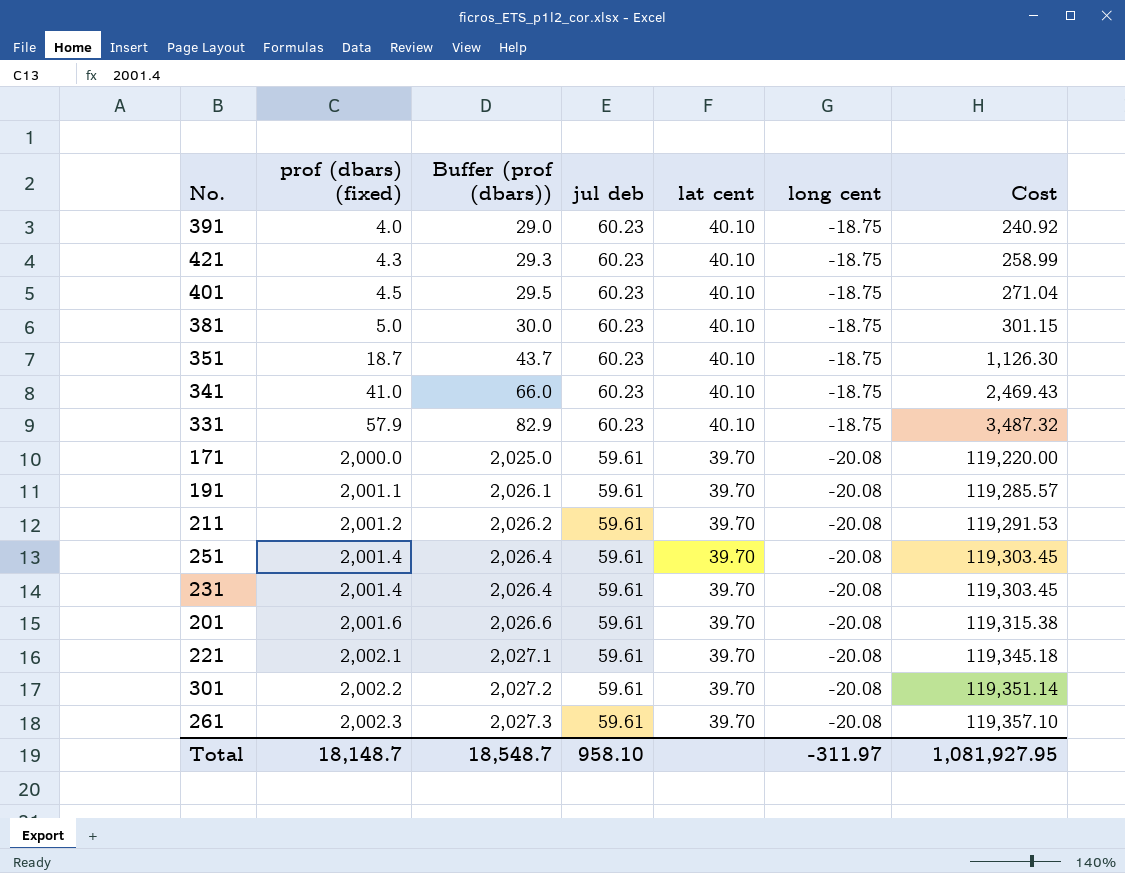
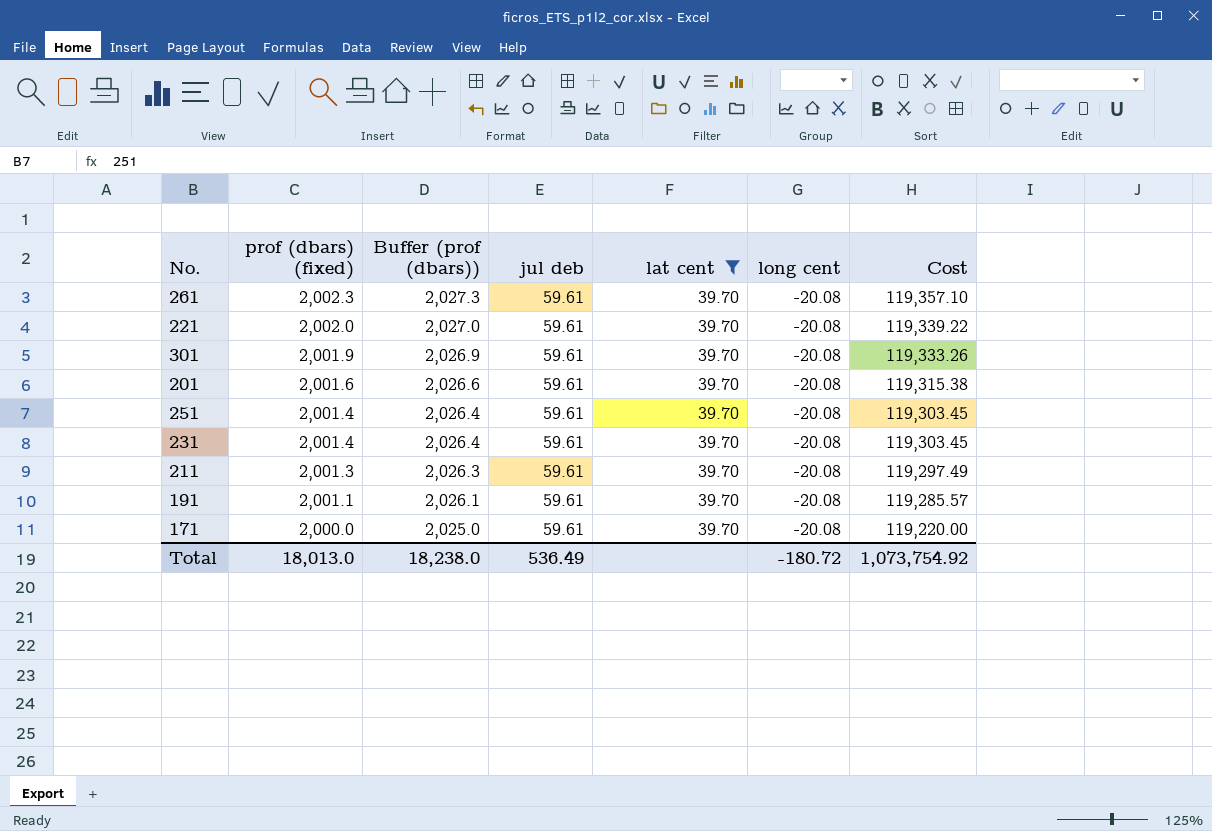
filter: none -> lat cent = 39.70
row order: prof (dbars) (fixed) ascending -> prof (dbars) (fixed) descending
221 | prof (dbars) (fixed): 2,002.1 -> 2,002.0
221 | Buffer (prof (dbars)): 2,027.1 -> 2,027.0
221 | Cost: 119,345.18 -> 119,339.22
301 | prof (dbars) (fixed): 2,002.2 -> 2,001.9
301 | Buffer (prof (dbars)): 2,027.2 -> 2,026.9
301 | Cost: 119,351.14 -> 119,333.26
211 | prof (dbars) (fixed): 2,001.2 -> 2,001.3
211 | Buffer (prof (dbars)): 2,026.2 -> 2,026.3
211 | Cost: 119,291.53 -> 119,297.49
Total | prof (dbars) (fixed): 18,148.7 -> 18,013.0
Total | Buffer (prof (dbars)): 18,548.7 -> 18,238.0
Total | jul deb: 958.10 -> 536.49
Total | long cent: -311.97 -> -180.72
Total | Cost: 1,081,927.95 -> 1,073,754.92

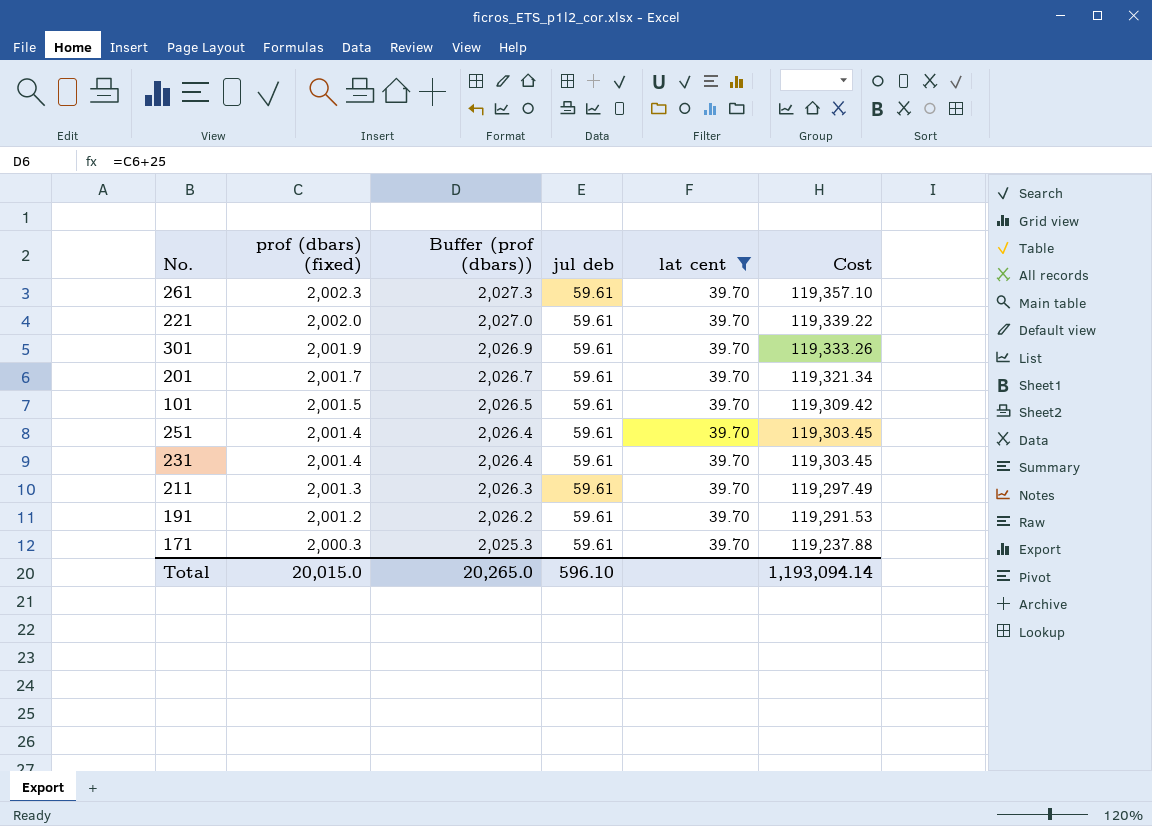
column long cent | position: 6 -> none
201 | prof (dbars) (fixed): 2,001.6 -> 2,001.7
201 | Buffer (prof (dbars)): 2,026.6 -> 2,026.7
201 | Cost: 119,315.38 -> 119,321.34
row 101: none -> 2,001.5 | 2,026.5 | 59.61 | 39.70 | 119,309.42
191 | prof (dbars) (fixed): 2,001.1 -> 2,001.2
191 | Buffer (prof (dbars)): 2,026.1 -> 2,026.2
191 | Cost: 119,285.57 -> 119,291.53
171 | prof (dbars) (fixed): 2,000.0 -> 2,000.3
171 | Buffer (prof (dbars)): 2,025.0 -> 2,025.3
171 | Cost: 119,220.00 -> 119,237.88
Total | prof (dbars) (fixed): 18,013.0 -> 20,015.0
Total | Buffer (prof (dbars)): 18,238.0 -> 20,265.0
Total | jul deb: 536.49 -> 596.10
Total | Cost: 1,073,754.92 -> 1,193,094.14

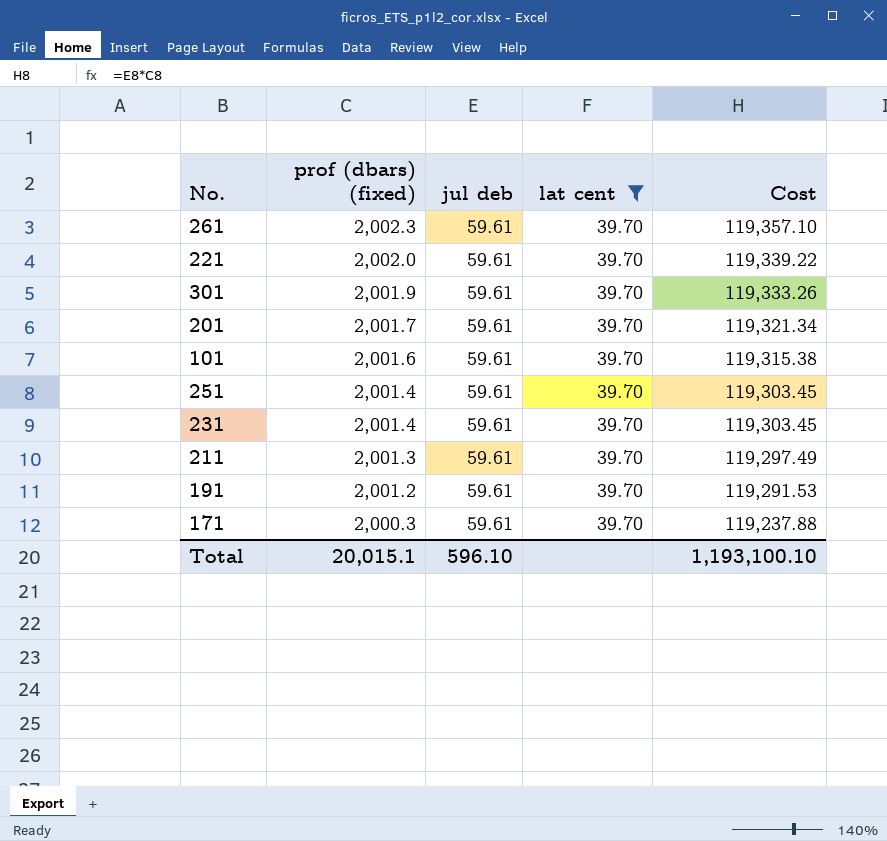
column Buffer (prof (dbars)) | formula: [prof (dbars) (fixed)] + 25 -> none
101 | prof (dbars) (fixed): 2,001.5 -> 2,001.6
101 | Cost: 119,309.42 -> 119,315.38
Total | prof (dbars) (fixed): 20,015.0 -> 20,015.1
Total | Cost: 1,193,094.14 -> 1,193,100.10

